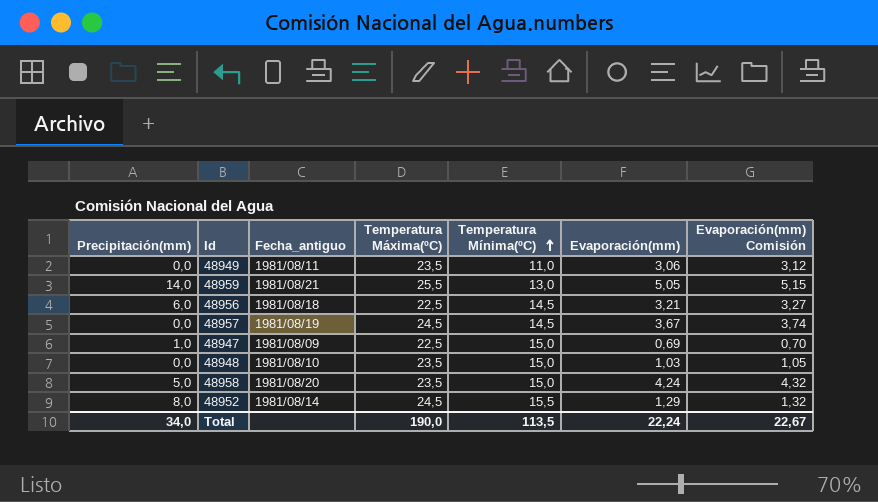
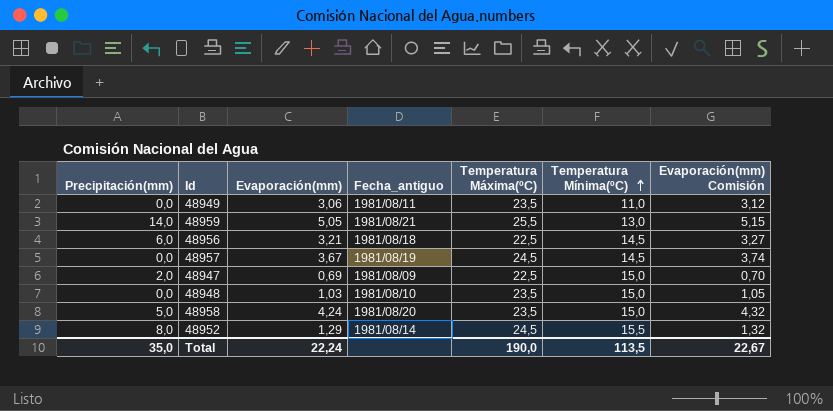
column Evaporación(mm) | position: 6 -> 3
48947 | Precipitación(mm): 1,0 -> 2,0
Total | Precipitación(mm): 34,0 -> 35,0

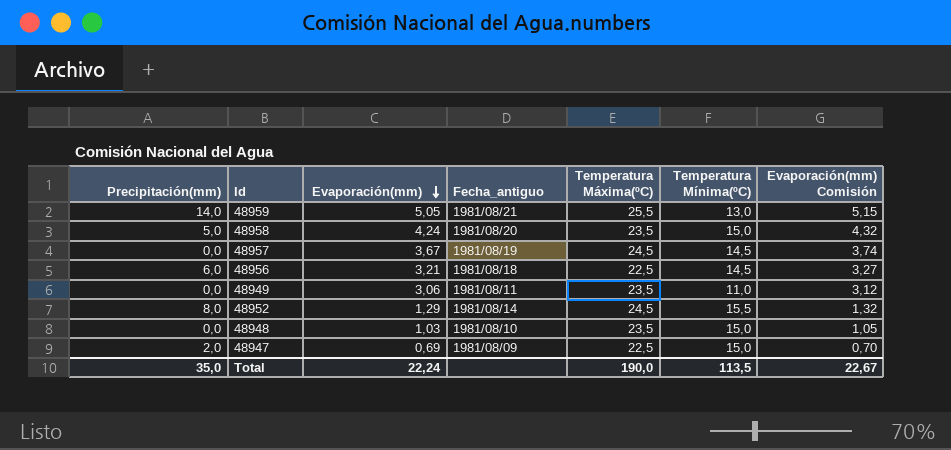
row order: Temperatura Mínima(ºC) ascending -> Evaporación(mm) descending

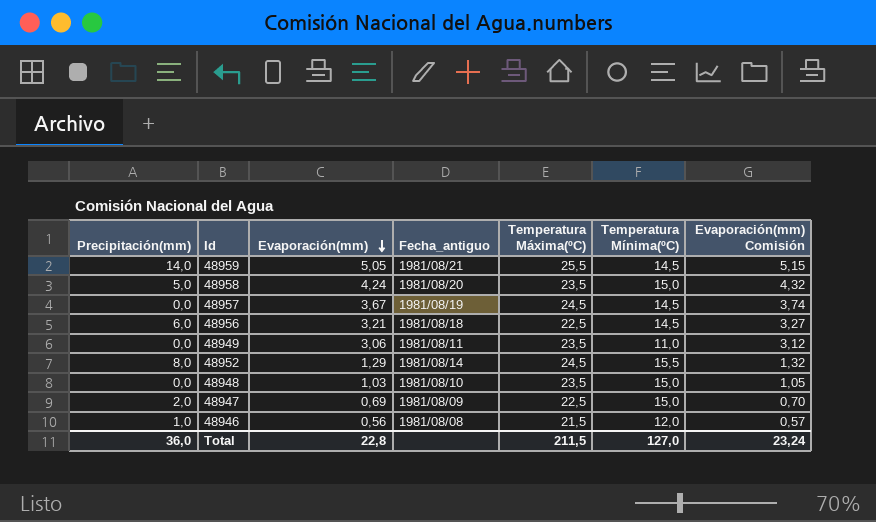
48959 | Temperatura Mínima(ºC): 13,0 -> 14,5
row 48946: none -> 1,0 | 0,56 | 1981/08/08 | 21,5 | 12,0 | 0,57
Total | Precipitación(mm): 35,0 -> 36,0
Total | Evaporación(mm): 22,24 -> 22,8
Total | Temperatura Máxima(ºC): 190,0 -> 211,5
Total | Temperatura Mínima(ºC): 113,5 -> 127,0
Total | Evaporación(mm) Comisión: 22,67 -> 23,24

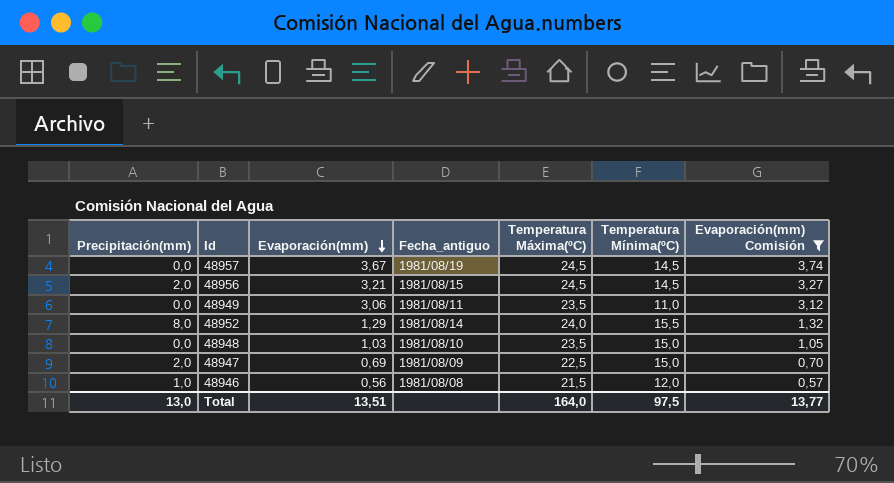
filter: none -> Evaporación(mm) Comisión <= 3,74
48956 | Precipitación(mm): 6,0 -> 2,0
48956 | Fecha_antiguo: 1981/08/18 -> 1981/08/15
48956 | Temperatura Máxima(ºC): 22,5 -> 24,5
48952 | Temperatura Máxima(ºC): 24,5 -> 24,0
Total | Precipitación(mm): 36,0 -> 13,0
Total | Evaporación(mm): 22,8 -> 13,51
Total | Temperatura Máxima(ºC): 211,5 -> 164,0
Total | Temperatura Mínima(ºC): 127,0 -> 97,5
Total | Evaporación(mm) Comisión: 23,24 -> 13,77

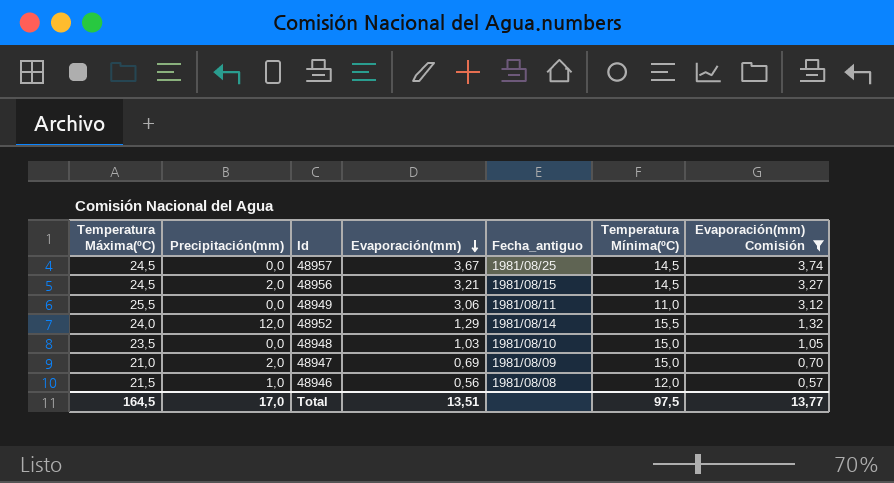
column Temperatura Máxima(ºC) | position: 5 -> 1
48957 | Fecha_antiguo: 1981/08/19 -> 1981/08/25
48949 | Temperatura Máxima(ºC): 23,5 -> 25,5
48952 | Precipitación(mm): 8,0 -> 12,0
48947 | Temperatura Máxima(ºC): 22,5 -> 21,0
Total | Temperatura Máxima(ºC): 164,0 -> 164,5
Total | Precipitación(mm): 13,0 -> 17,0

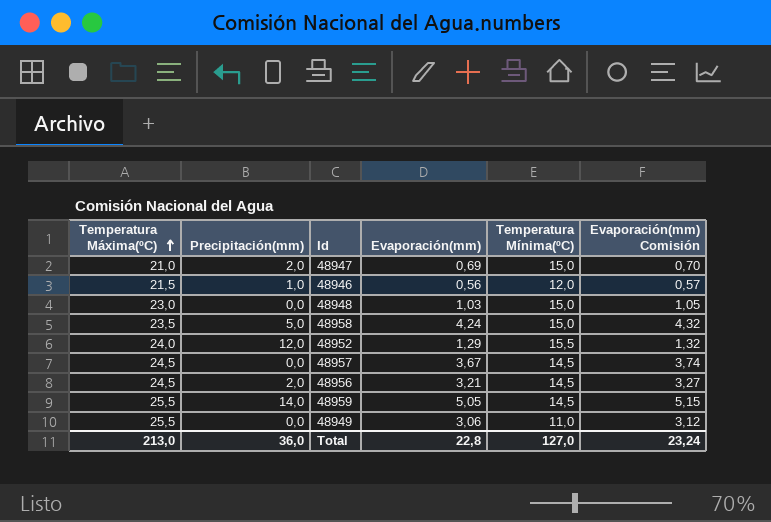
filter: Evaporación(mm) Comisión <= 3,74 -> none
row order: Evaporación(mm) descending -> Temperatura Máxima(ºC) ascending
column Fecha_antiguo | position: 5 -> none
48948 | Temperatura Máxima(ºC): 23,5 -> 23,0
Total | Temperatura Máxima(ºC): 164,5 -> 213,0
Total | Precipitación(mm): 17,0 -> 36,0
Total | Evaporación(mm): 13,51 -> 22,8
Total | Temperatura Mínima(ºC): 97,5 -> 127,0
Total | Evaporación(mm) Comisión: 13,77 -> 23,24

